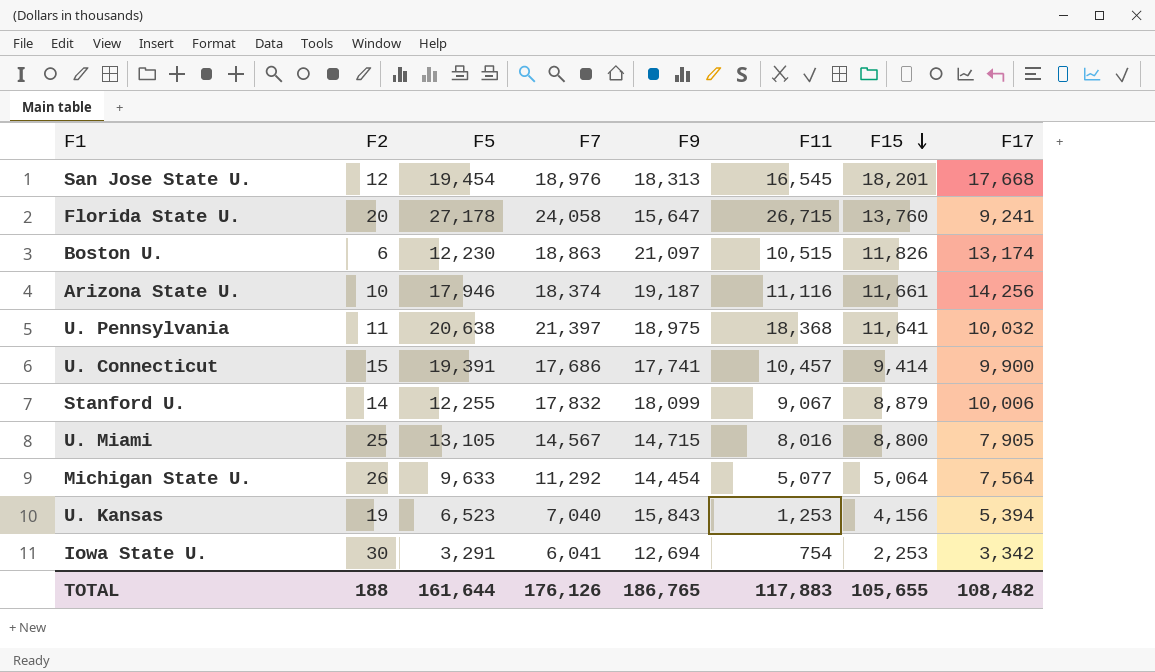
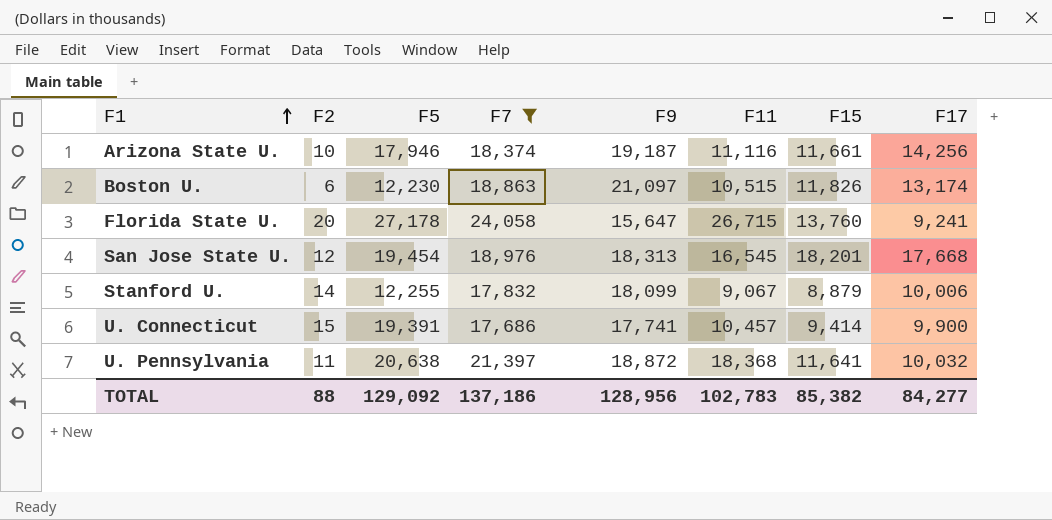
filter: none -> F7 >= 17,686
row order: F15 descending -> F1 ascending
U. Pennsylvania | F9: 18,975 -> 18,872
TOTAL | F2: 188 -> 88
TOTAL | F5: 161,644 -> 129,092
TOTAL | F7: 176,126 -> 137,186
TOTAL | F9: 186,765 -> 128,956
TOTAL | F11: 117,883 -> 102,783
TOTAL | F15: 105,655 -> 85,382
TOTAL | F17: 108,482 -> 84,277

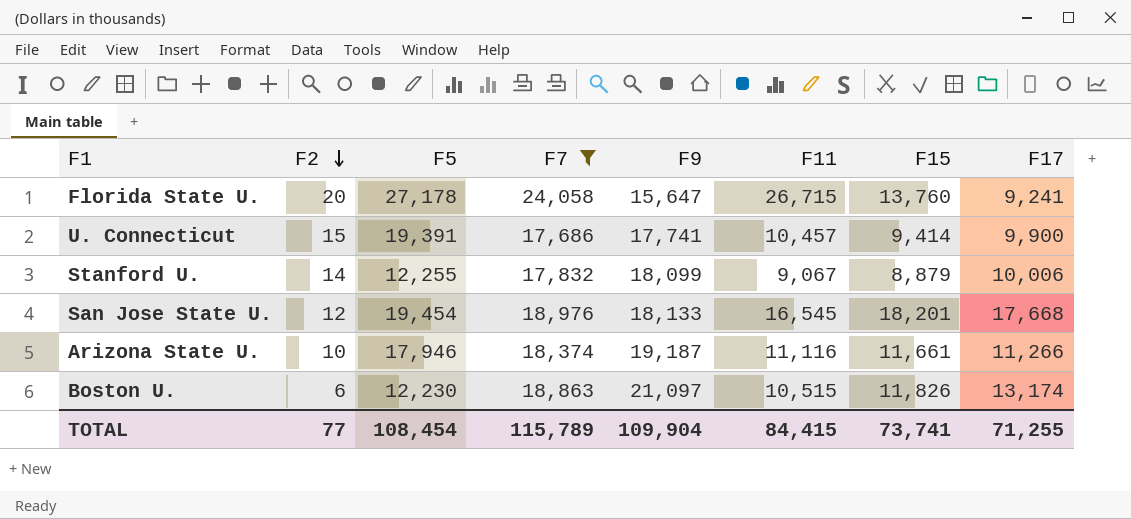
row order: F1 ascending -> F2 descending
row U. Pennsylvania: 11 | 20,638 | 21,397 | 18,872 | 18,368 | 11,641 | 10,032 -> none
San Jose State U. | F9: 18,313 -> 18,133
Arizona State U. | F17: 14,256 -> 11,266
TOTAL | F2: 88 -> 77
TOTAL | F5: 129,092 -> 108,454
TOTAL | F7: 137,186 -> 115,789
TOTAL | F9: 128,956 -> 109,904
TOTAL | F11: 102,783 -> 84,415
TOTAL | F15: 85,382 -> 73,741
TOTAL | F17: 84,277 -> 71,255

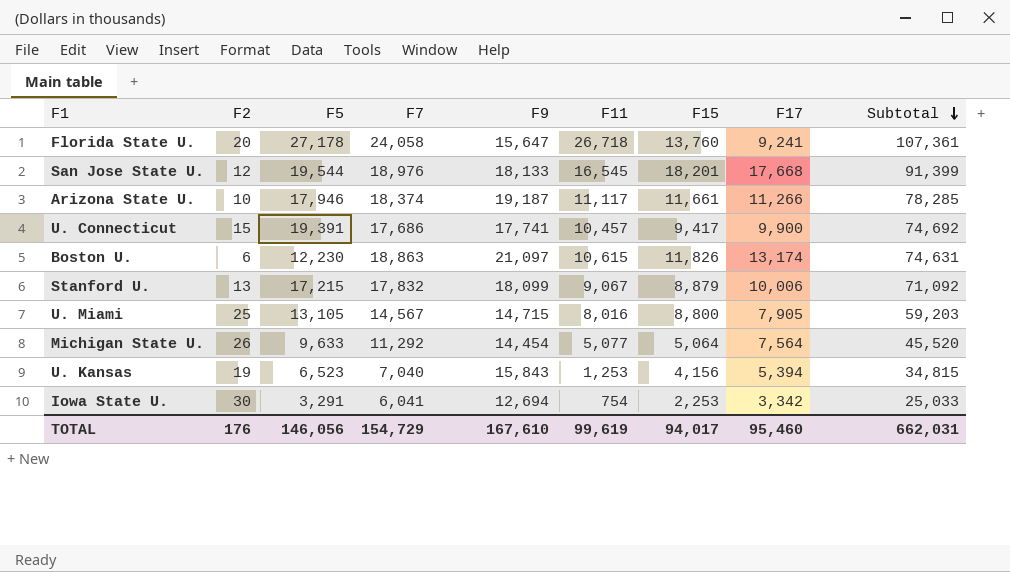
filter: F7 >= 17,686 -> none
row order: F2 descending -> Subtotal descending
column Subtotal | formula: none -> [F5] + [F7] + [F9] + [F11] + [F15]
Florida State U. | F11: 26,715 -> 26,718
San Jose State U. | F5: 19,454 -> 19,544
Arizona State U. | F11: 11,116 -> 11,117
U. Connecticut | F15: 9,414 -> 9,417
Boston U. | F11: 10,515 -> 10,615
Stanford U. | F2: 14 -> 13
Stanford U. | F5: 12,255 -> 17,215
TOTAL | F2: 77 -> 176
TOTAL | F5: 108,454 -> 146,056
TOTAL | F7: 115,789 -> 154,729
TOTAL | F9: 109,904 -> 167,610
TOTAL | F11: 84,415 -> 99,619
TOTAL | F15: 73,741 -> 94,017
TOTAL | F17: 71,255 -> 95,460

